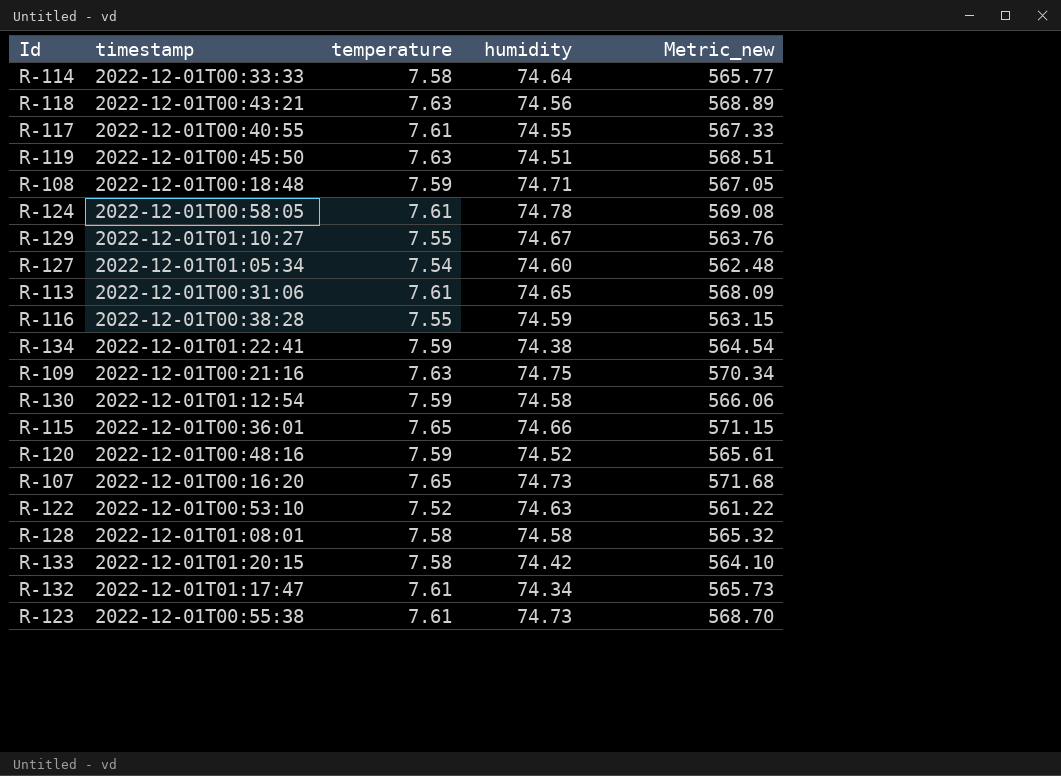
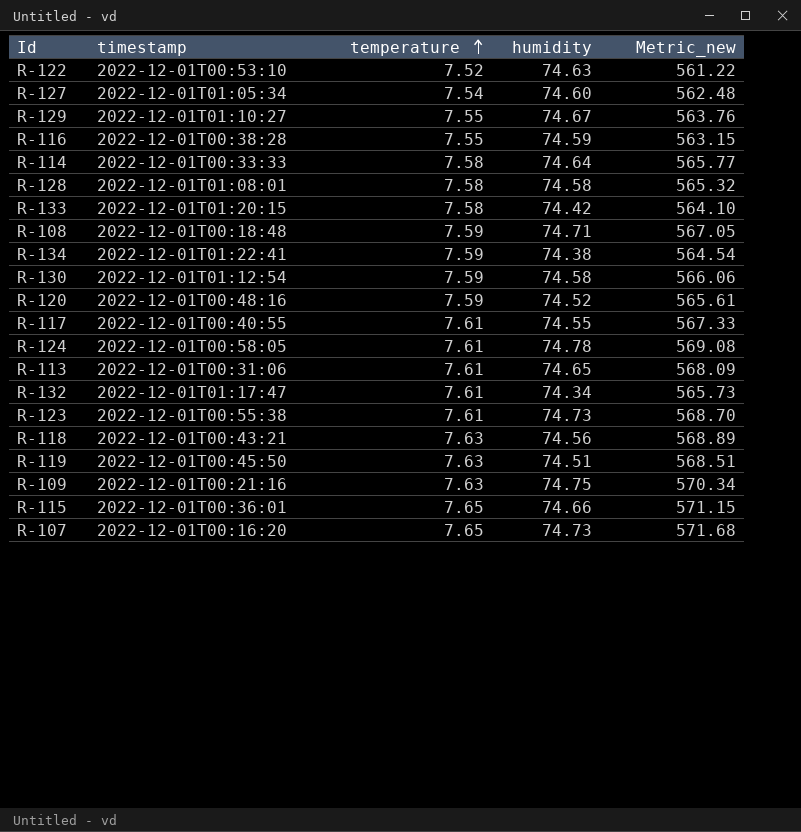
row order: none -> temperature ascending

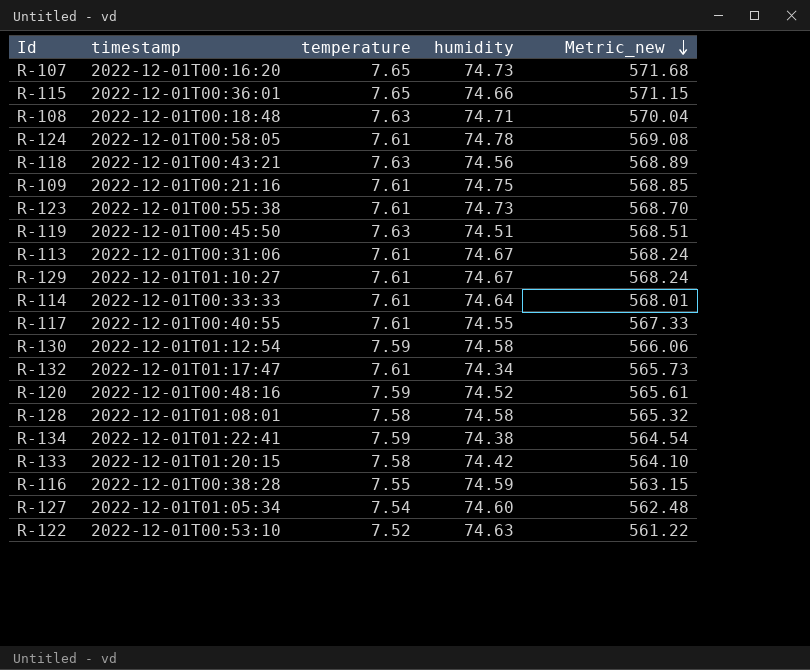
row order: temperature ascending -> Metric_new descending
R-108 | temperature: 7.59 -> 7.63
R-108 | Metric_new: 567.05 -> 570.04
R-109 | temperature: 7.63 -> 7.61
R-109 | Metric_new: 570.34 -> 568.85
R-113 | humidity: 74.65 -> 74.67
R-113 | Metric_new: 568.09 -> 568.24
R-129 | temperature: 7.55 -> 7.61
R-129 | Metric_new: 563.76 -> 568.24
R-114 | temperature: 7.58 -> 7.61
R-114 | Metric_new: 565.77 -> 568.01

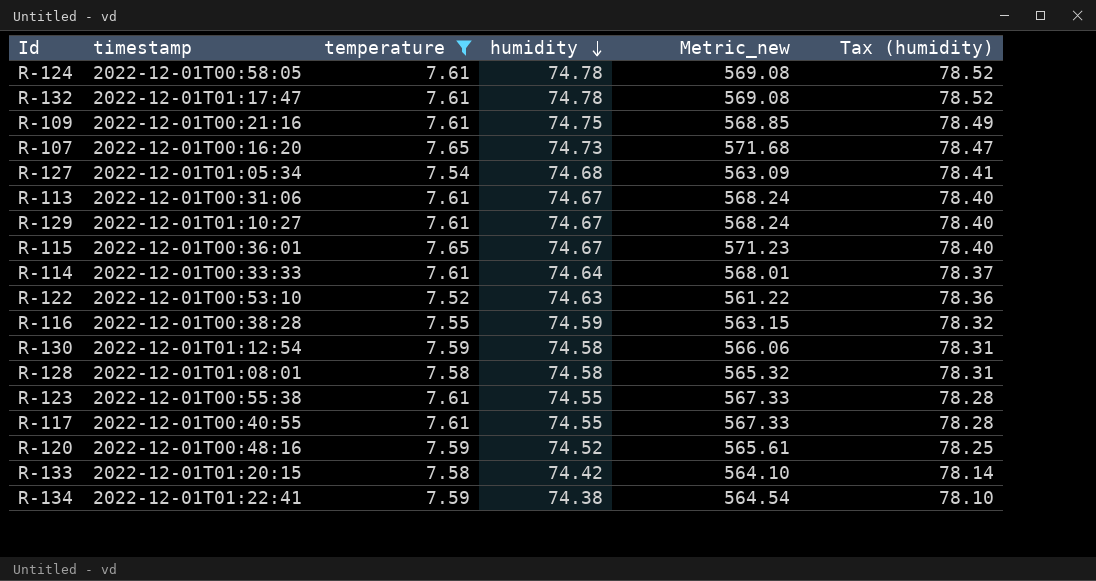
filter: none -> temperature != 7.63
row order: Metric_new descending -> humidity descending
column Tax (humidity) | formula: none -> [humidity] * 1.05
R-132 | humidity: 74.34 -> 74.78
R-132 | Metric_new: 565.73 -> 569.08
R-127 | humidity: 74.60 -> 74.68
R-127 | Metric_new: 562.48 -> 563.09
R-115 | humidity: 74.66 -> 74.67
R-115 | Metric_new: 571.15 -> 571.23
R-123 | humidity: 74.73 -> 74.55
R-123 | Metric_new: 568.70 -> 567.33

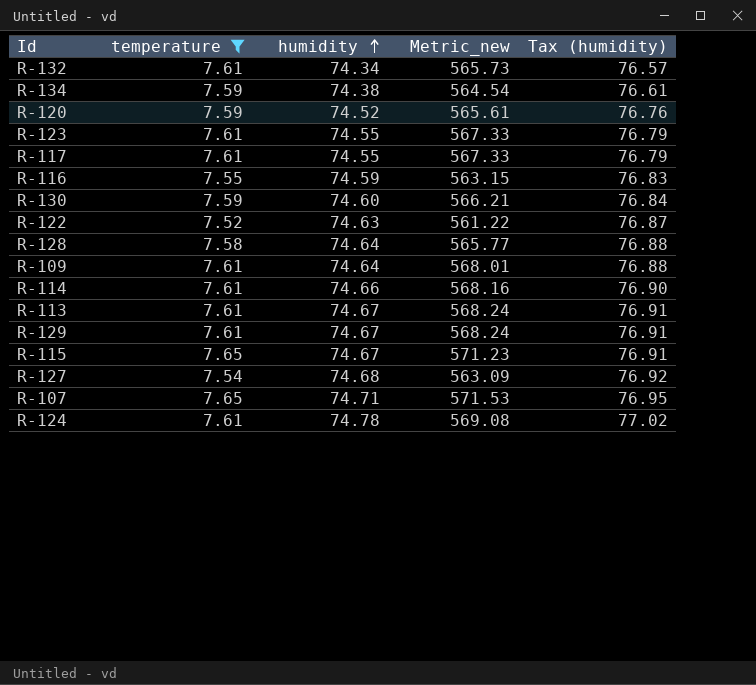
row order: humidity descending -> humidity ascending
column timestamp | position: 2 -> none
column Tax (humidity) | formula: [humidity] * 1.05 -> [humidity] * 1.03
row R-133: 2022-12-01T01:20:15 | 7.58 | 74.42 | 564.10 | 78.14 -> none
R-132 | humidity: 74.78 -> 74.34
R-132 | Metric_new: 569.08 -> 565.73
R-130 | humidity: 74.58 -> 74.60
R-130 | Metric_new: 566.06 -> 566.21
R-128 | humidity: 74.58 -> 74.64
R-128 | Metric_new: 565.32 -> 565.77
R-109 | humidity: 74.75 -> 74.64
R-109 | Metric_new: 568.85 -> 568.01
R-114 | humidity: 74.64 -> 74.66
R-114 | Metric_new: 568.01 -> 568.16
R-107 | humidity: 74.73 -> 74.71
R-107 | Metric_new: 571.68 -> 571.53

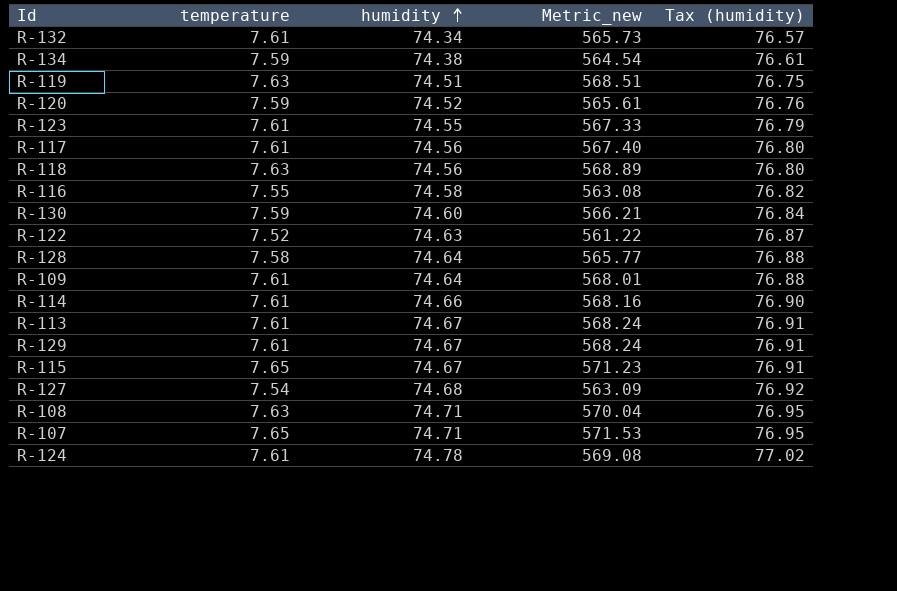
filter: temperature != 7.63 -> none
R-117 | humidity: 74.55 -> 74.56
R-117 | Metric_new: 567.33 -> 567.40
R-117 | Tax (humidity): 76.79 -> 76.80
R-116 | humidity: 74.59 -> 74.58
R-116 | Metric_new: 563.15 -> 563.08
R-116 | Tax (humidity): 76.83 -> 76.82

